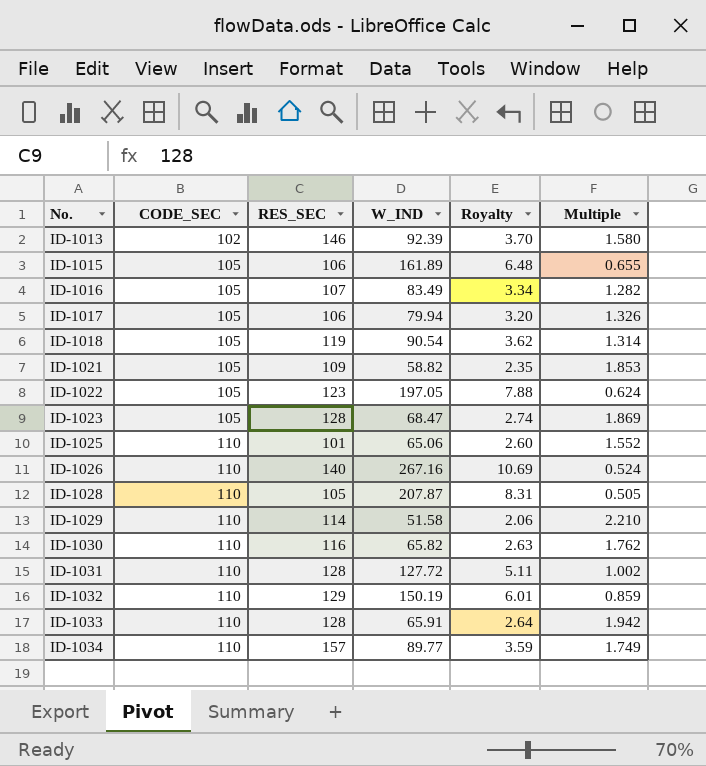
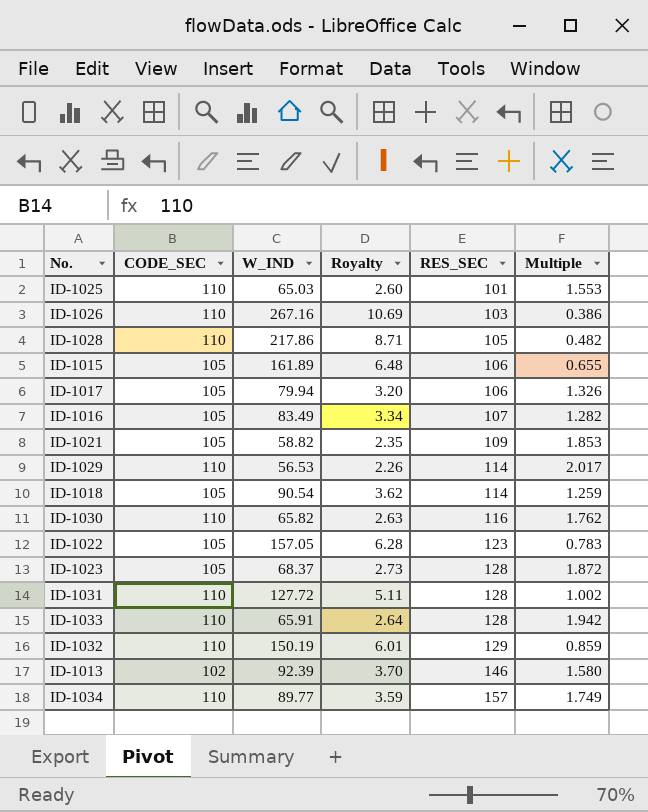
row order: No. ascending -> RES_SEC ascending
column RES_SEC | position: 3 -> 5
ID-1025 | W_IND: 65.06 -> 65.03
ID-1025 | Multiple: 1.552 -> 1.553
ID-1026 | RES_SEC: 140 -> 103
ID-1026 | Multiple: 0.524 -> 0.386
ID-1028 | W_IND: 207.87 -> 217.86
ID-1028 | Royalty: 8.31 -> 8.71
ID-1028 | Multiple: 0.505 -> 0.482
ID-1029 | W_IND: 51.58 -> 56.53
ID-1029 | Royalty: 2.06 -> 2.26
ID-1029 | Multiple: 2.210 -> 2.017
ID-1018 | RES_SEC: 119 -> 114
ID-1018 | Multiple: 1.314 -> 1.259
ID-1022 | W_IND: 197.05 -> 157.05
ID-1022 | Royalty: 7.88 -> 6.28
ID-1022 | Multiple: 0.624 -> 0.783
ID-1023 | W_IND: 68.47 -> 68.37
ID-1023 | Royalty: 2.74 -> 2.73
ID-1023 | Multiple: 1.869 -> 1.872

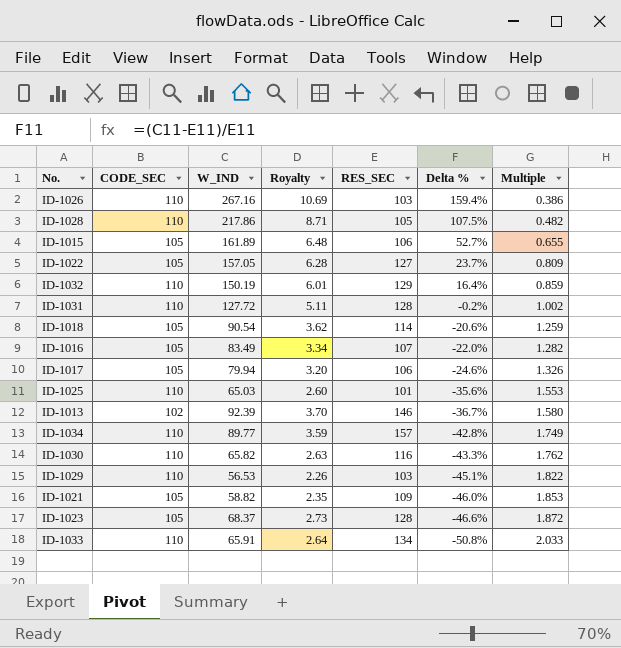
row order: RES_SEC ascending -> Delta % descending
column Delta % | formula: none -> ([W_IND] - [RES_SEC]) / [RES_SEC]
ID-1022 | RES_SEC: 123 -> 127
ID-1022 | Multiple: 0.783 -> 0.809
ID-1029 | RES_SEC: 114 -> 103
ID-1029 | Multiple: 2.017 -> 1.822
ID-1033 | RES_SEC: 128 -> 134
ID-1033 | Multiple: 1.942 -> 2.033

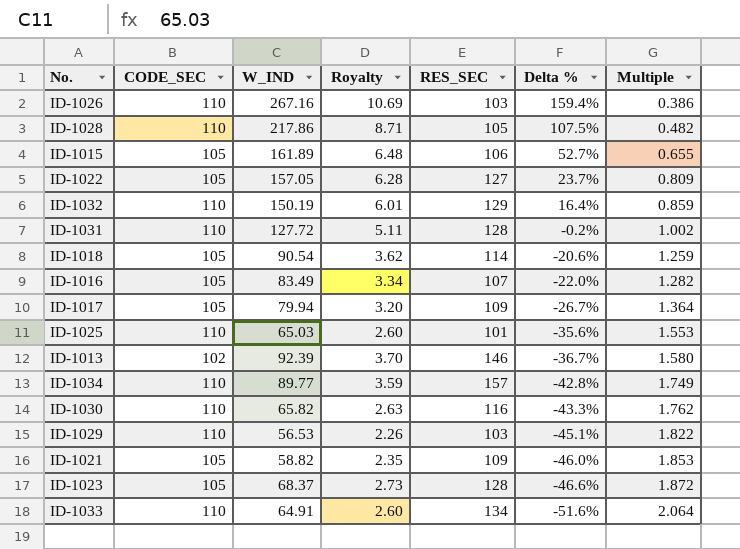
ID-1017 | RES_SEC: 106 -> 109
ID-1017 | Delta %: -24.6% -> -26.7%
ID-1017 | Multiple: 1.326 -> 1.364
ID-1033 | W_IND: 65.91 -> 64.91
ID-1033 | Royalty: 2.64 -> 2.60
ID-1033 | Delta %: -50.8% -> -51.6%
ID-1033 | Multiple: 2.033 -> 2.064

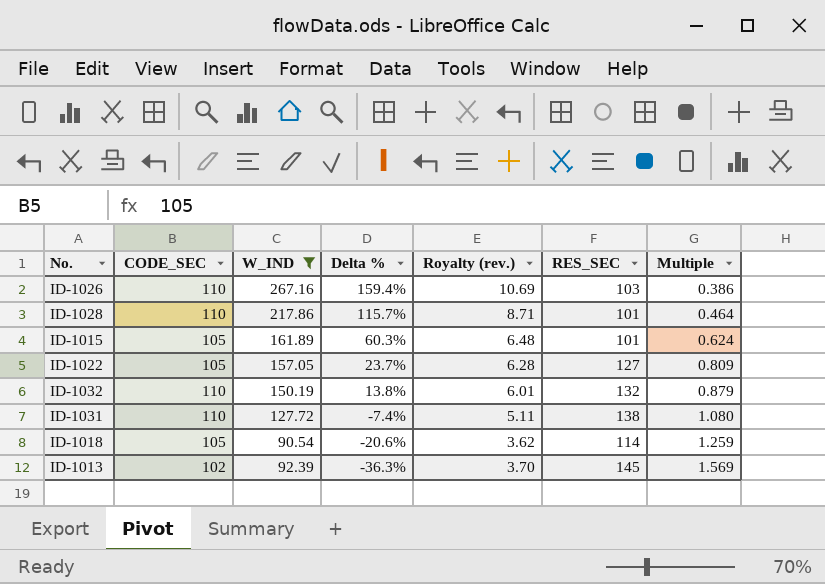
filter: none -> W_IND >= 90.54
column Delta % | position: 6 -> 4
column name: Royalty -> Royalty (rev.)
ID-1028 | Delta %: 107.5% -> 115.7%
ID-1028 | RES_SEC: 105 -> 101
ID-1028 | Multiple: 0.482 -> 0.464
ID-1015 | Delta %: 52.7% -> 60.3%
ID-1015 | RES_SEC: 106 -> 101
ID-1015 | Multiple: 0.655 -> 0.624
ID-1032 | Delta %: 16.4% -> 13.8%
ID-1032 | RES_SEC: 129 -> 132
ID-1032 | Multiple: 0.859 -> 0.879
ID-1031 | Delta %: -0.2% -> -7.4%
ID-1031 | RES_SEC: 128 -> 138
ID-1031 | Multiple: 1.002 -> 1.080
ID-1013 | Delta %: -36.7% -> -36.3%
ID-1013 | RES_SEC: 146 -> 145
ID-1013 | Multiple: 1.580 -> 1.569

